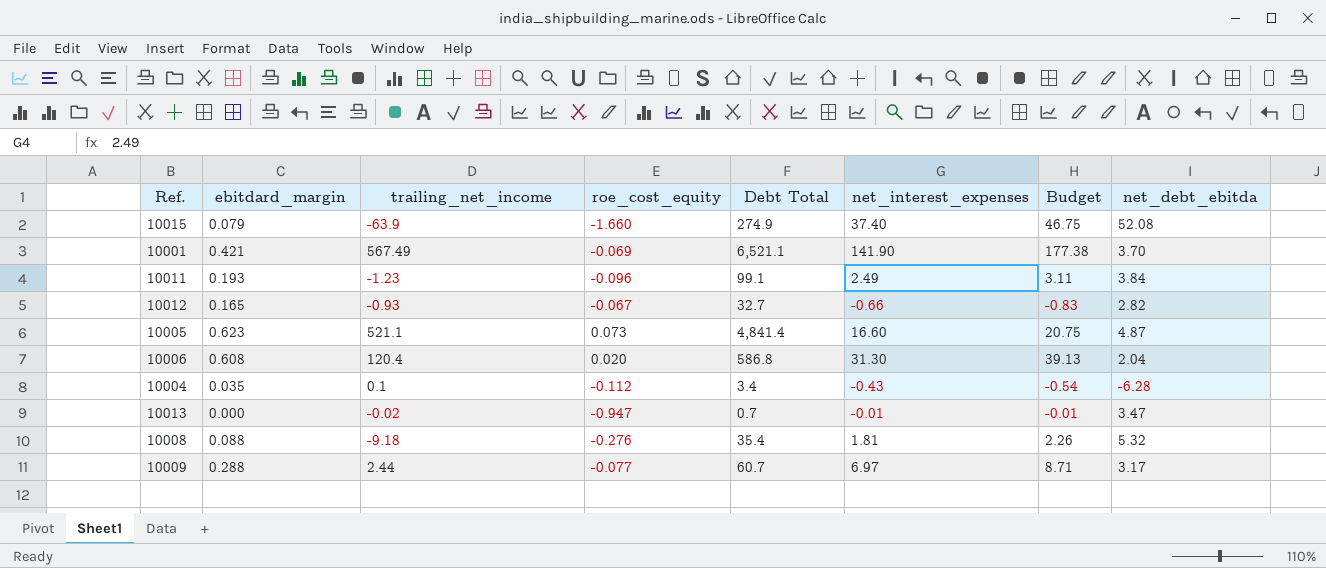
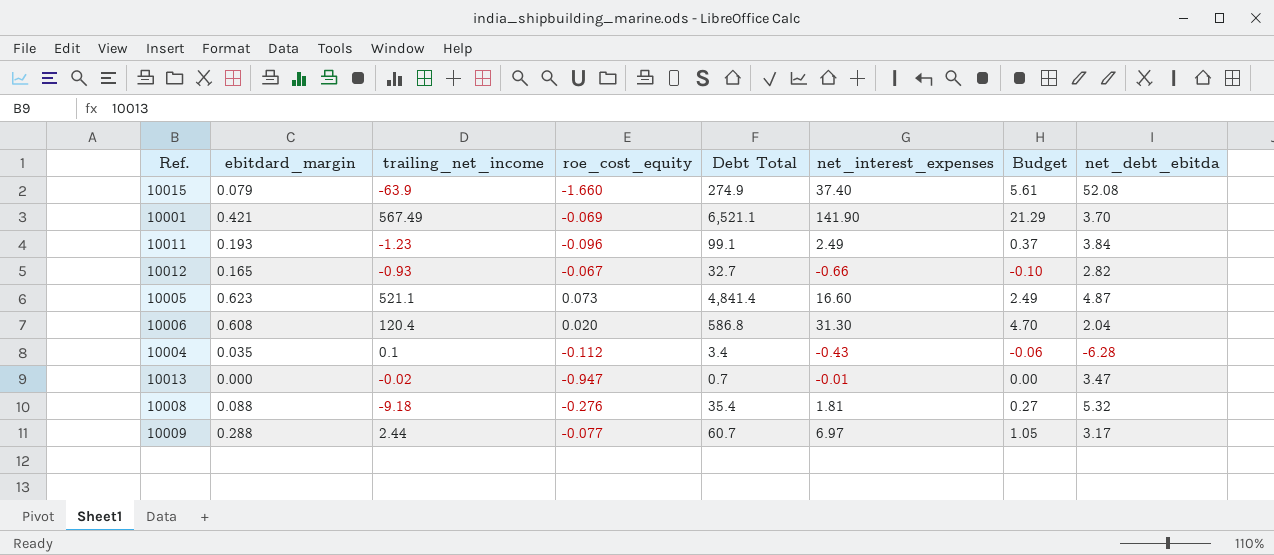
column Budget | formula: [net_interest_expenses] * 1.25 -> [net_interest_expenses] * 0.15

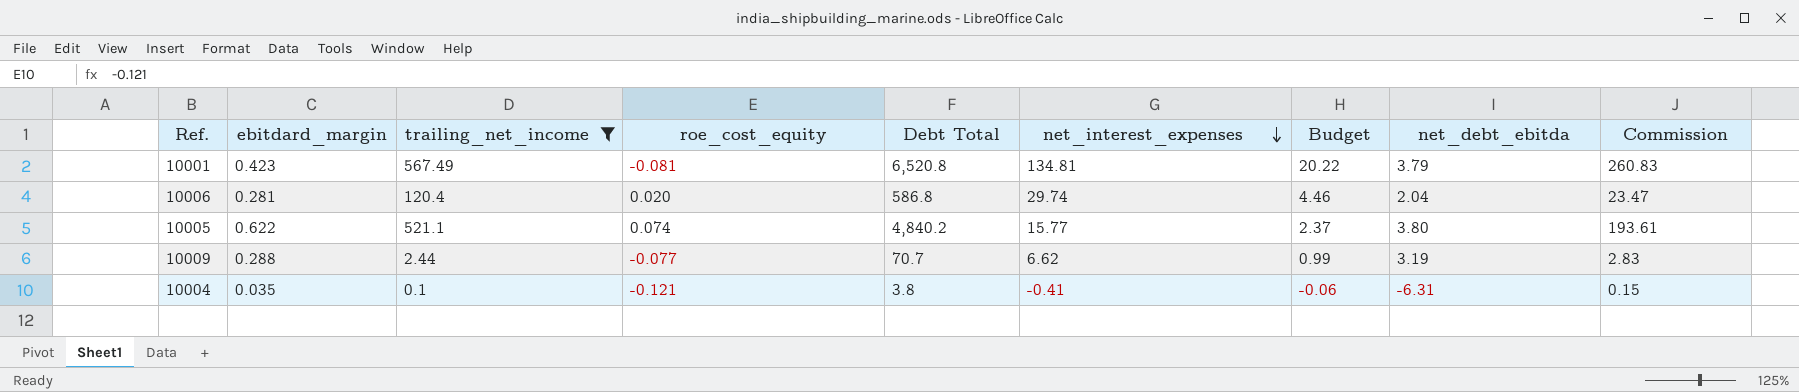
filter: none -> trailing_net_income >= 0.1
row order: none -> net_interest_expenses descending
column Commission | formula: none -> [Debt Total] * 0.04
10001 | ebitdard_margin: 0.421 -> 0.423
10001 | roe_cost_equity: -0.069 -> -0.081
10001 | Debt Total: 6,521.1 -> 6,520.8
10001 | net_interest_expenses: 141.90 -> 134.81
10001 | Budget: 21.29 -> 20.22
10001 | net_debt_ebitda: 3.70 -> 3.79
10006 | ebitdard_margin: 0.608 -> 0.281
10006 | net_interest_expenses: 31.30 -> 29.74
10006 | Budget: 4.70 -> 4.46
10005 | ebitdard_margin: 0.623 -> 0.622
10005 | roe_cost_equity: 0.073 -> 0.074
10005 | Debt Total: 4,841.4 -> 4,840.2
10005 | net_interest_expenses: 16.60 -> 15.77
10005 | Budget: 2.49 -> 2.37
10005 | net_debt_ebitda: 4.87 -> 3.80
10009 | Debt Total: 60.7 -> 70.7
10009 | net_interest_expenses: 6.97 -> 6.62
10009 | Budget: 1.05 -> 0.99
10009 | net_debt_ebitda: 3.17 -> 3.19
10004 | roe_cost_equity: -0.112 -> -0.121
10004 | Debt Total: 3.4 -> 3.8
10004 | net_interest_expenses: -0.43 -> -0.41
10004 | net_debt_ebitda: -6.28 -> -6.31

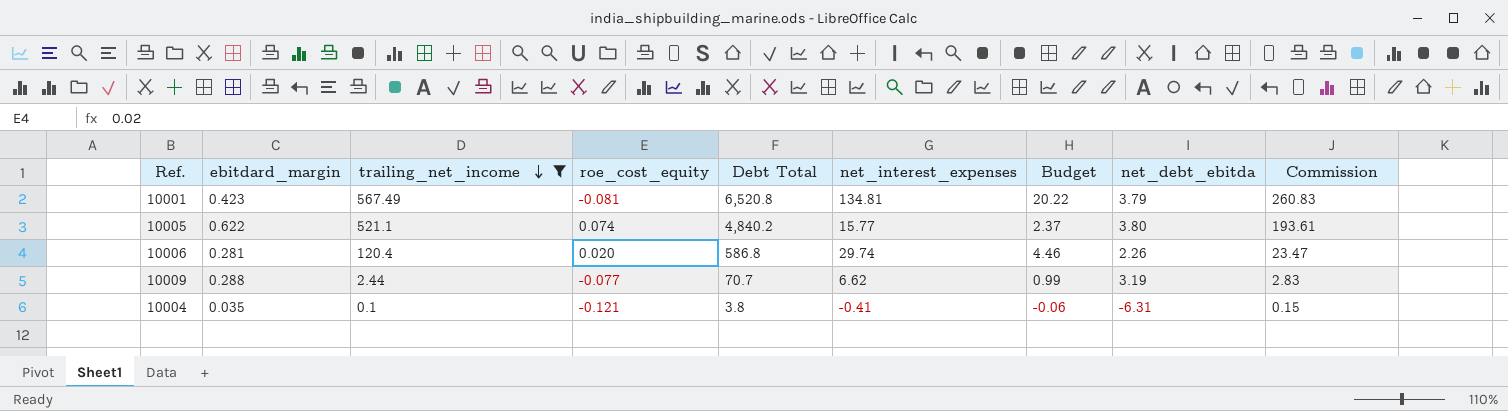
row order: net_interest_expenses descending -> trailing_net_income descending
10006 | net_debt_ebitda: 2.04 -> 2.26

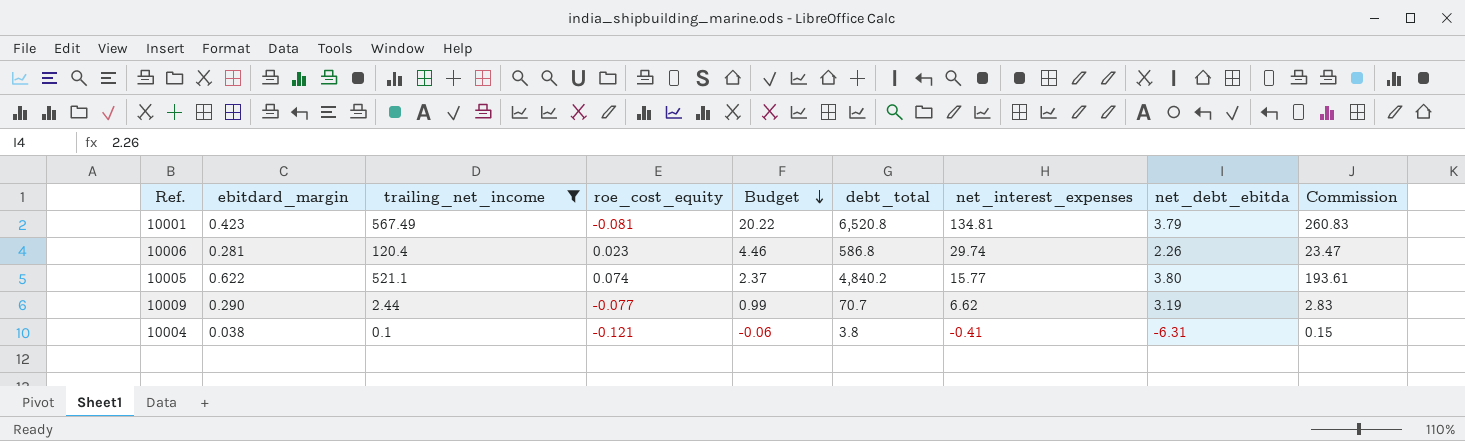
row order: trailing_net_income descending -> Budget descending
column Budget | position: 7 -> 5
column name: Debt Total -> debt_total
10006 | roe_cost_equity: 0.020 -> 0.023
10009 | ebitdard_margin: 0.288 -> 0.290
10004 | ebitdard_margin: 0.035 -> 0.038

